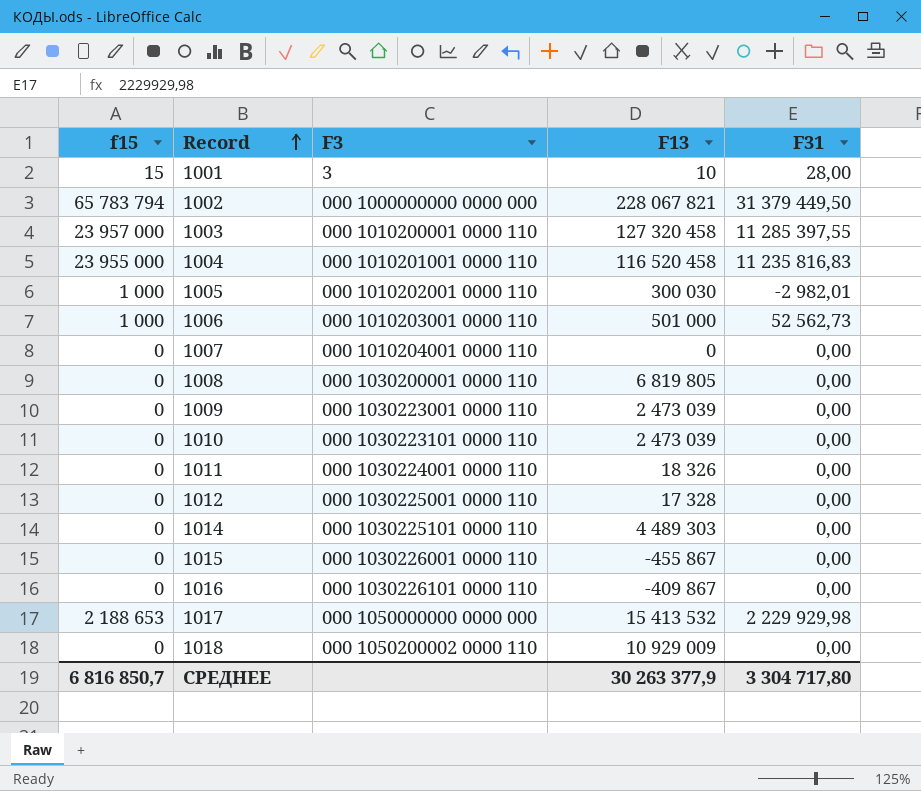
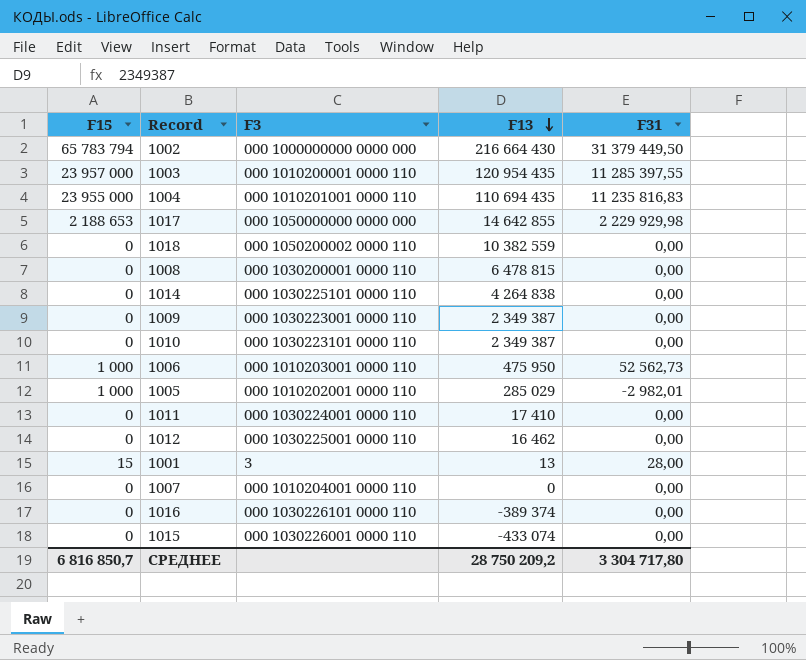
row order: Record ascending -> F13 descending
column name: f15 -> F15
1002 | F13: 228 067 821 -> 216 664 430
1003 | F13: 127 320 458 -> 120 954 435
1004 | F13: 116 520 458 -> 110 694 435
1017 | F13: 15 413 532 -> 14 642 855
1018 | F13: 10 929 009 -> 10 382 559
1008 | F13: 6 819 805 -> 6 478 815
1014 | F13: 4 489 303 -> 4 264 838
1009 | F13: 2 473 039 -> 2 349 387
1010 | F13: 2 473 039 -> 2 349 387
1006 | F13: 501 000 -> 475 950
1005 | F13: 300 030 -> 285 029
1011 | F13: 18 326 -> 17 410
1012 | F13: 17 328 -> 16 462
1001 | F13: 10 -> 13
1016 | F13: -409 867 -> -389 374
1015 | F13: -455 867 -> -433 074
СРЕДНЕЕ | F13: 30 263 377,9 -> 28 750 209,2

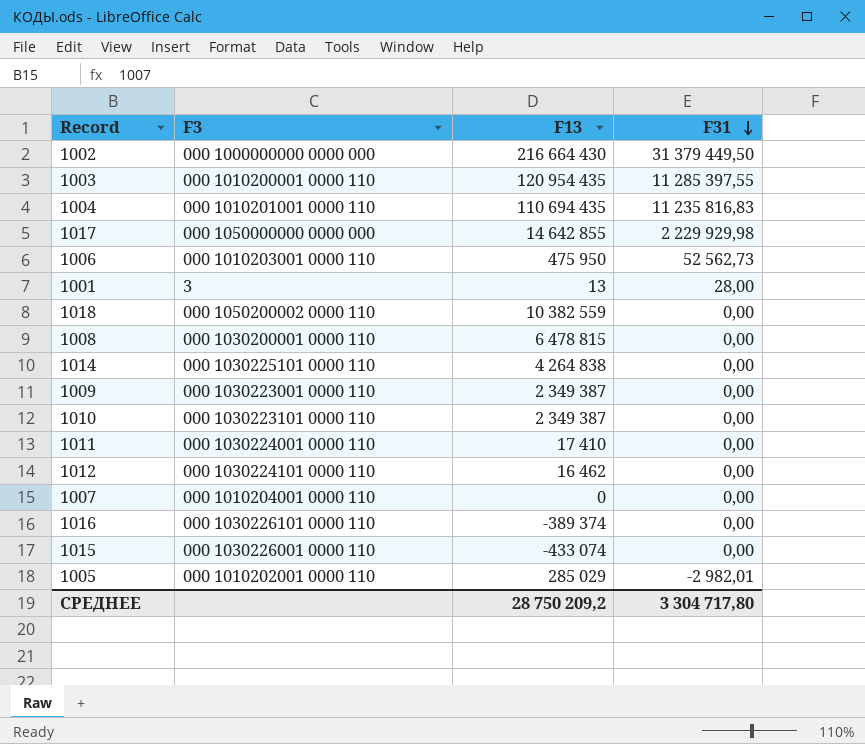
row order: F13 descending -> F31 descending
column F15 | position: 1 -> none
1012 | F3: 000 1030225001 0000 110 -> 000 1030224101 0000 110

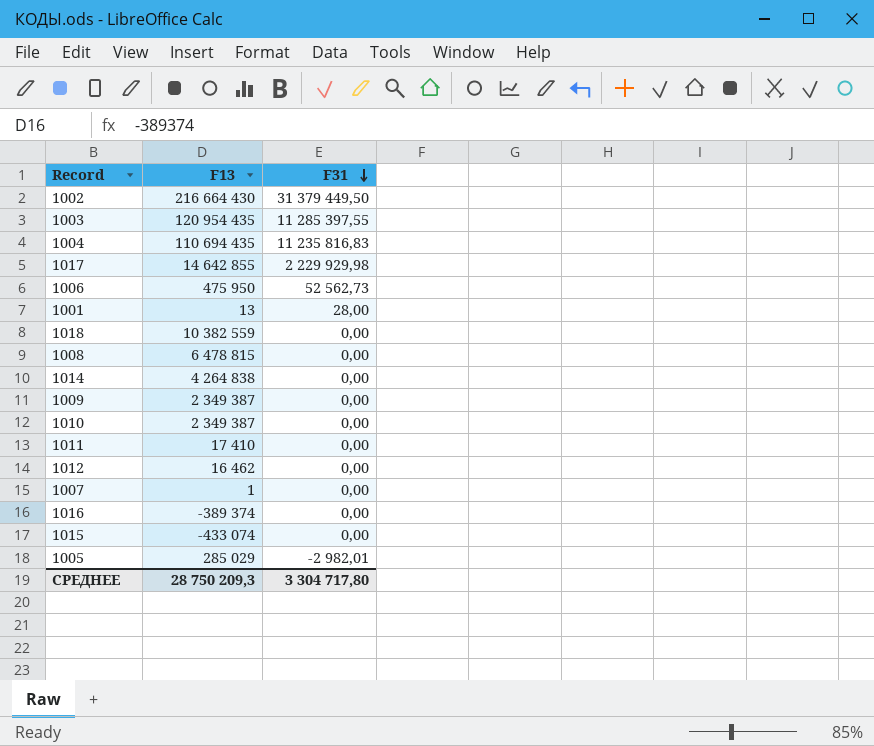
column F3 | position: 2 -> none
1007 | F13: 0 -> 1
СРЕДНЕЕ | F13: 28 750 209,2 -> 28 750 209,3

